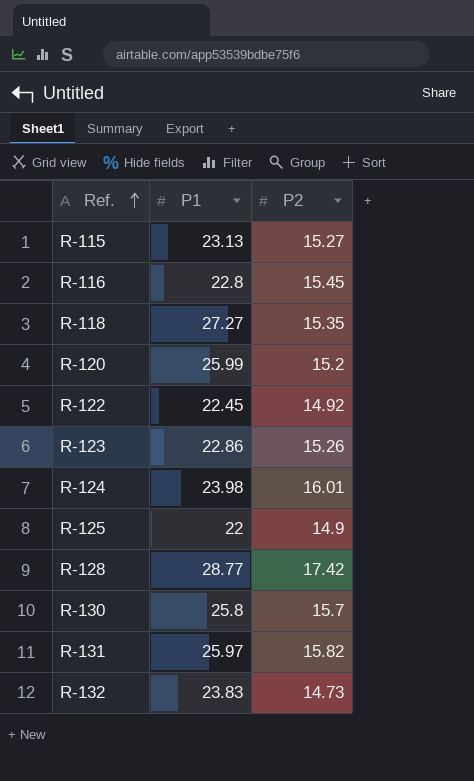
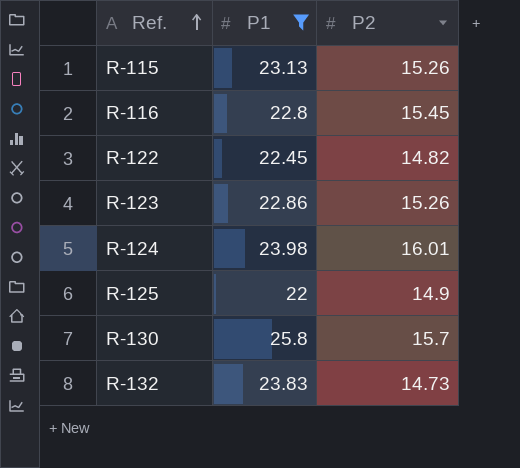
filter: none -> P1 <= 25.8
R-115 | P2: 15.27 -> 15.26
R-122 | P2: 14.92 -> 14.82

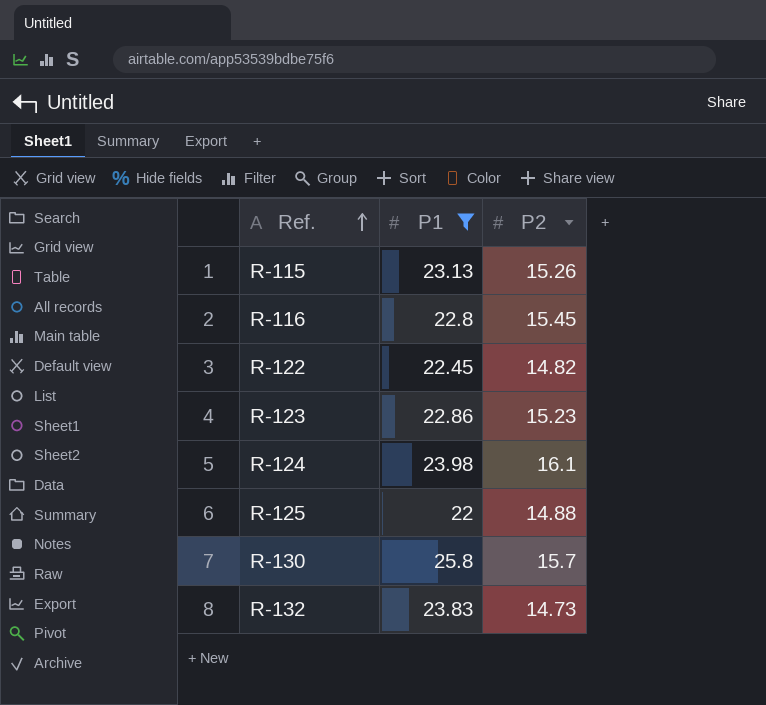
R-123 | P2: 15.26 -> 15.23
R-124 | P2: 16.01 -> 16.1
R-125 | P2: 14.9 -> 14.88

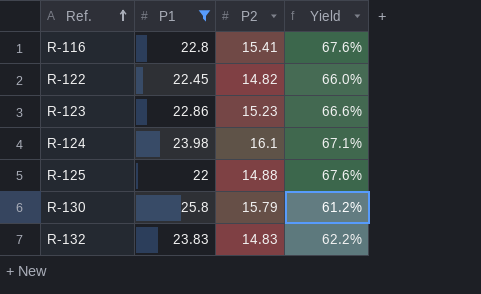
column Yield | formula: none -> [P2] / [P1]
row R-115: 23.13 | 15.26 -> none
R-116 | P2: 15.45 -> 15.41
R-130 | P2: 15.7 -> 15.79
R-132 | P2: 14.73 -> 14.83

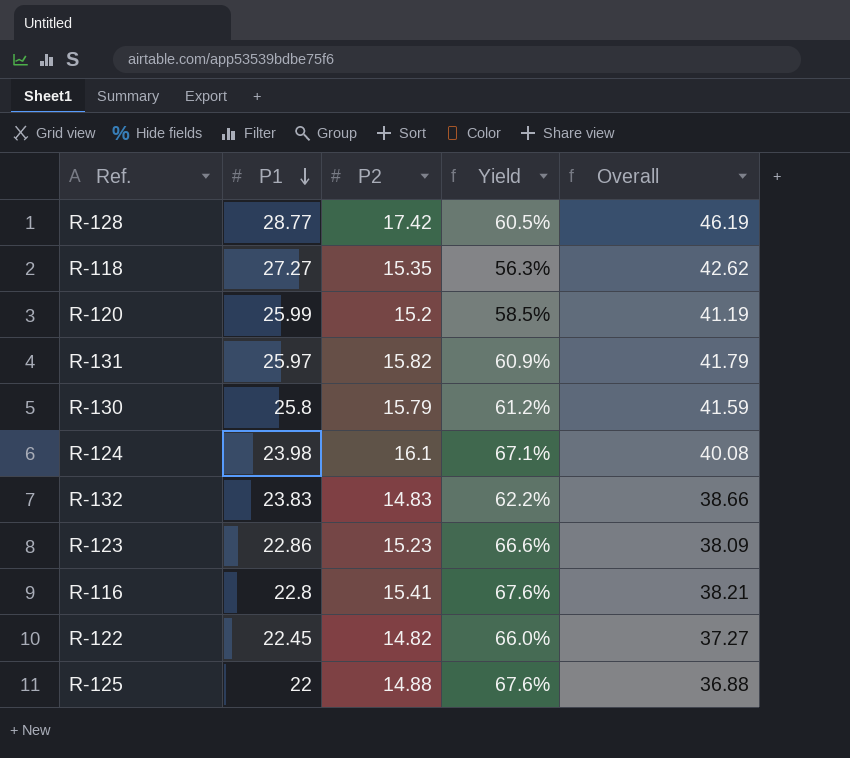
filter: P1 <= 25.8 -> none
row order: Ref. ascending -> P1 descending
column Overall | formula: none -> [P1] + [P2]

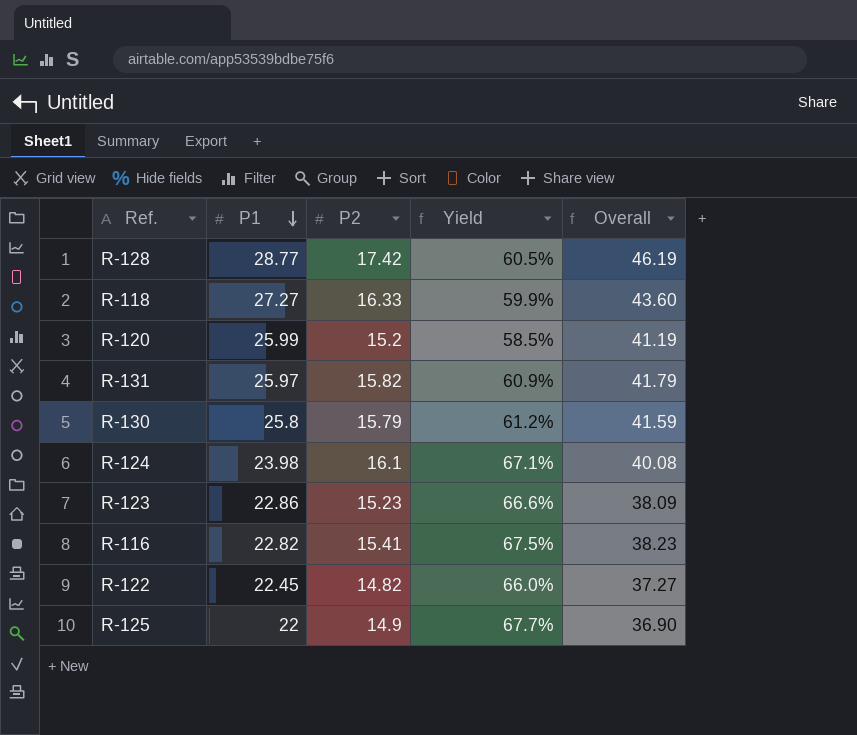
row R-132: 23.83 | 14.83 | 62.2% | 38.66 -> none
R-118 | P2: 15.35 -> 16.33
R-118 | Yield: 56.3% -> 59.9%
R-118 | Overall: 42.62 -> 43.60
R-116 | P1: 22.8 -> 22.82
R-116 | Yield: 67.6% -> 67.5%
R-116 | Overall: 38.21 -> 38.23
R-125 | P2: 14.88 -> 14.9
R-125 | Yield: 67.6% -> 67.7%
R-125 | Overall: 36.88 -> 36.90

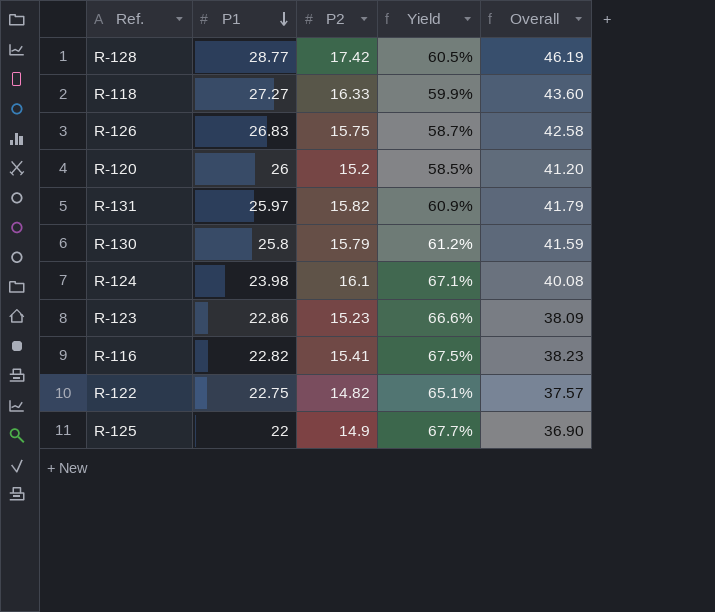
row R-126: none -> 26.83 | 15.75 | 58.7% | 42.58
R-120 | P1: 25.99 -> 26
R-120 | Overall: 41.19 -> 41.20
R-122 | P1: 22.45 -> 22.75
R-122 | Yield: 66.0% -> 65.1%
R-122 | Overall: 37.27 -> 37.57

